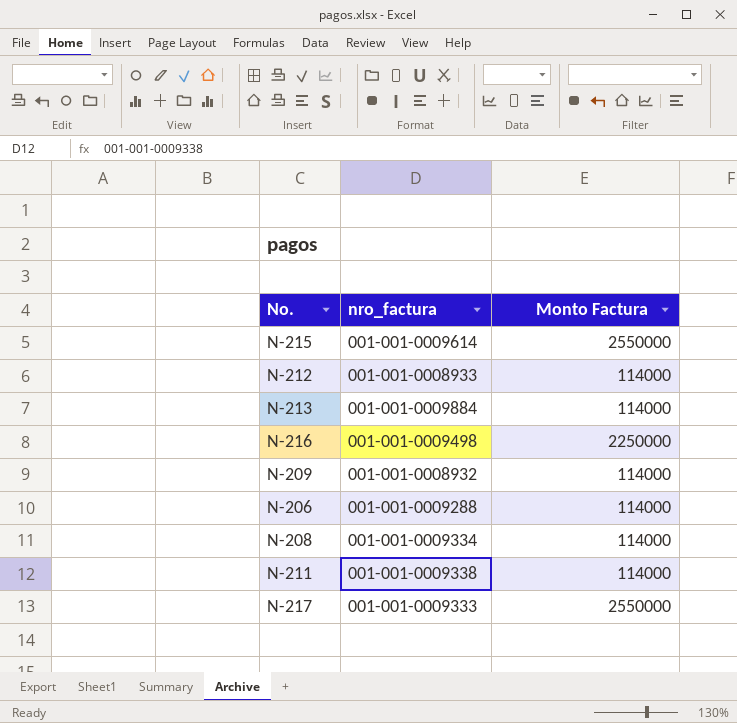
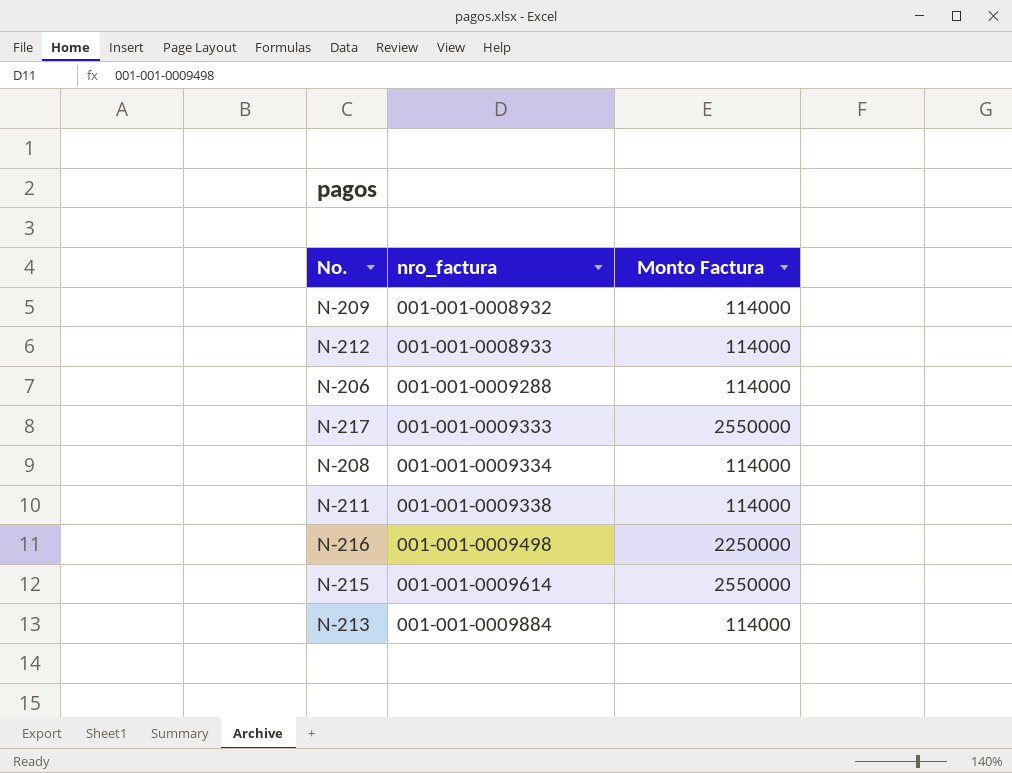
row order: none -> nro_factura ascending

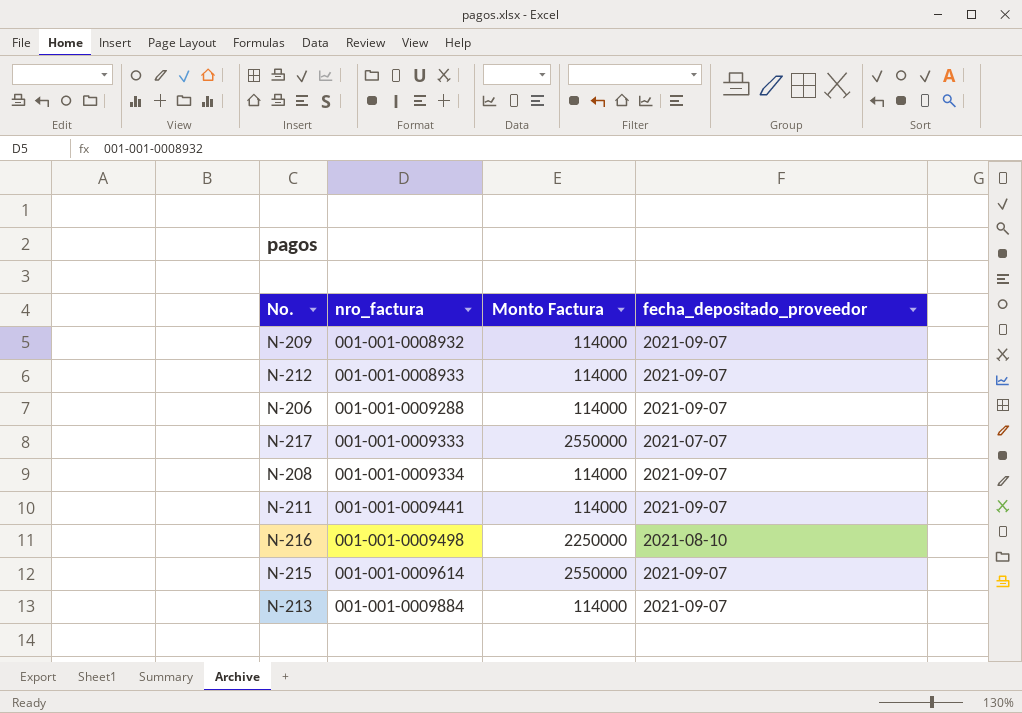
column fecha_depositado_proveedor | position: none -> 4
N-211 | nro_factura: 001-001-0009338 -> 001-001-0009441

